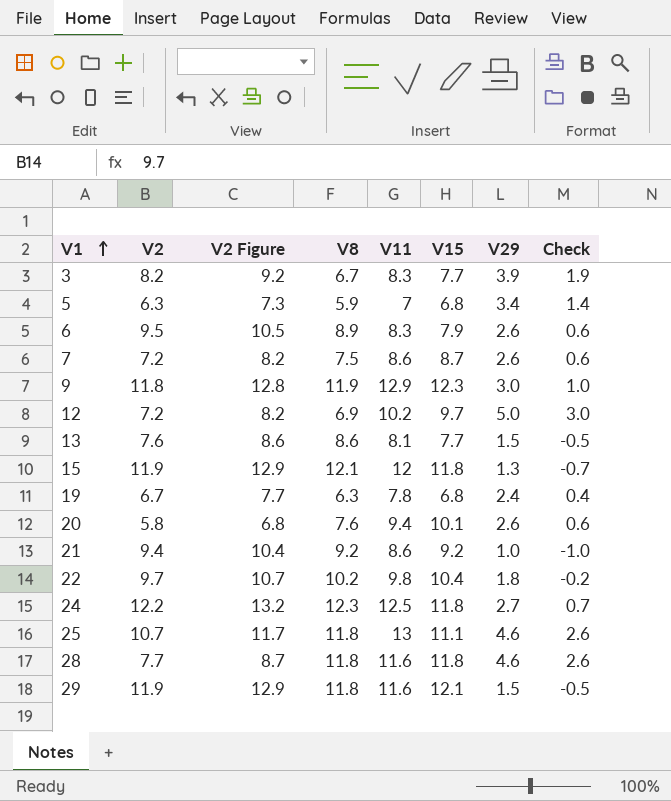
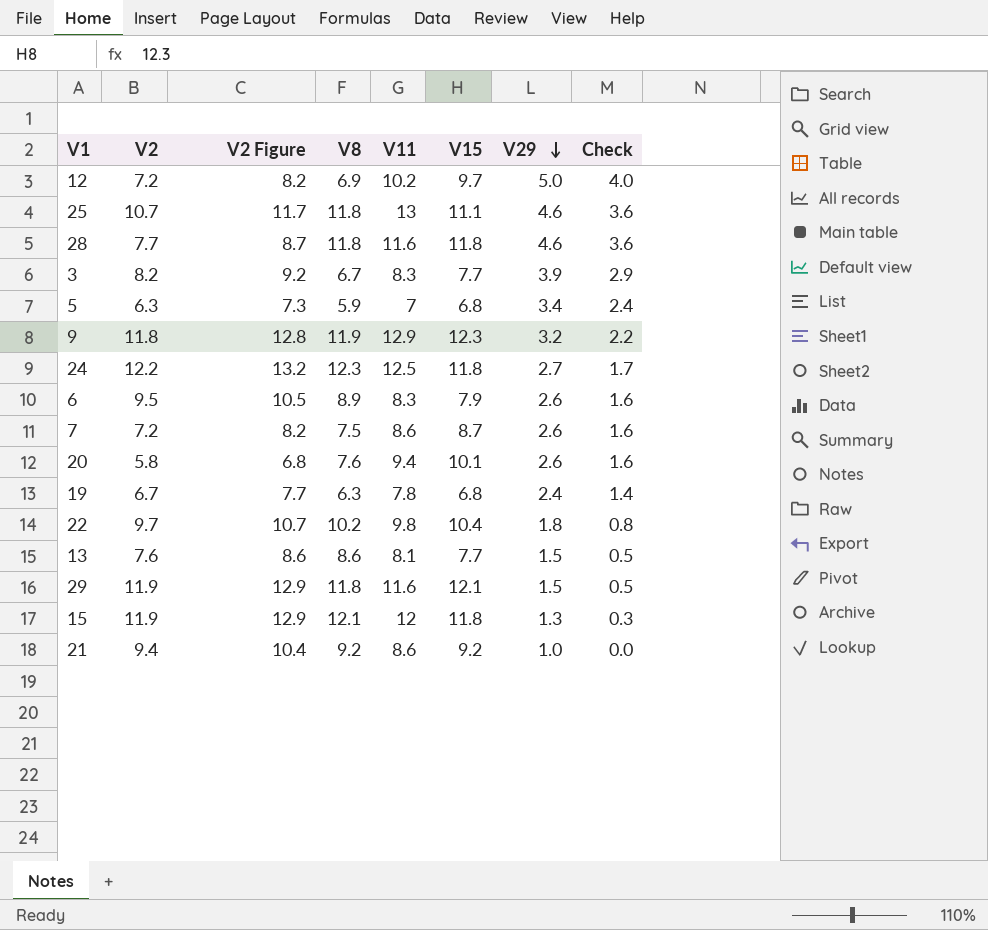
row order: V1 ascending -> V29 descending
column Check | formula: [V29] - 2 -> [V29] - 1
9 | V29: 3.0 -> 3.2

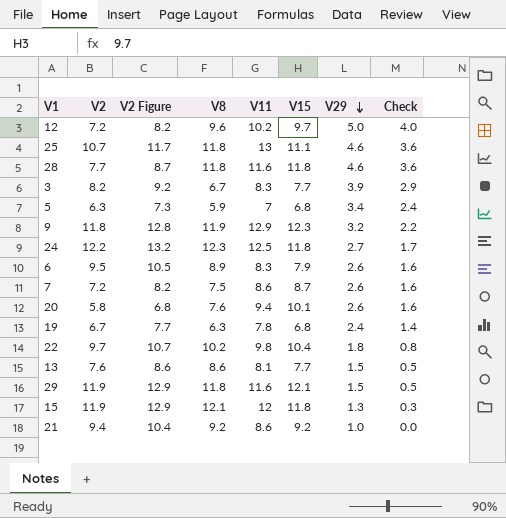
12 | V8: 6.9 -> 9.6

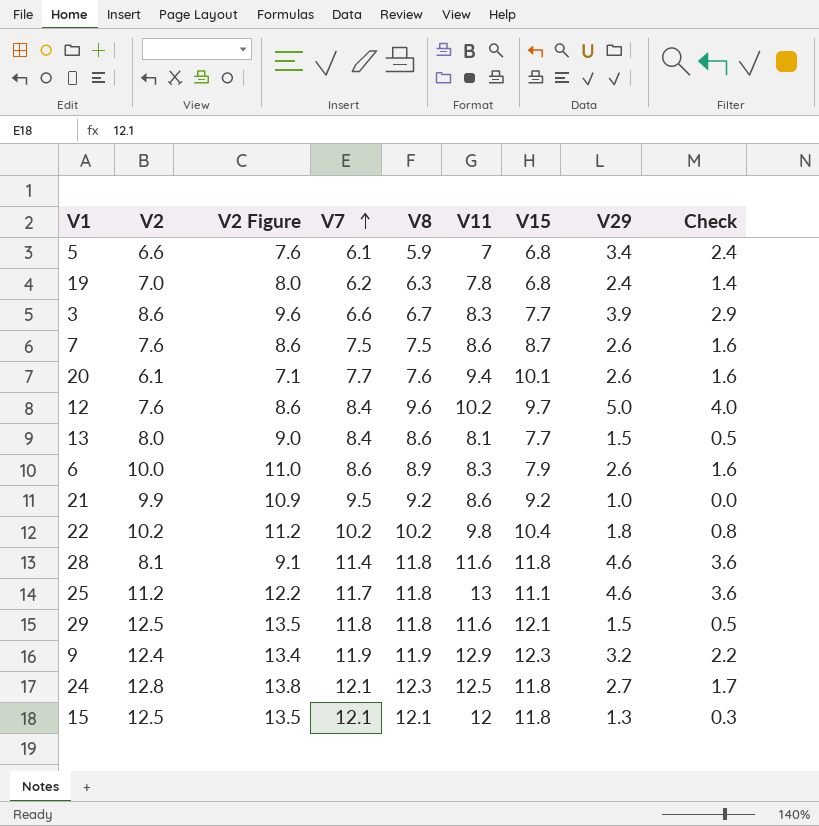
row order: V29 descending -> V7 ascending
column V7 | position: none -> 4
5 | V2: 6.3 -> 6.6
5 | V2 Figure: 7.3 -> 7.6
19 | V2: 6.7 -> 7.0
19 | V2 Figure: 7.7 -> 8.0
3 | V2: 8.2 -> 8.6
3 | V2 Figure: 9.2 -> 9.6
7 | V2: 7.2 -> 7.6
7 | V2 Figure: 8.2 -> 8.6
20 | V2: 5.8 -> 6.1
20 | V2 Figure: 6.8 -> 7.1
12 | V2: 7.2 -> 7.6
12 | V2 Figure: 8.2 -> 8.6
13 | V2: 7.6 -> 8.0
13 | V2 Figure: 8.6 -> 9.0
6 | V2: 9.5 -> 10.0
6 | V2 Figure: 10.5 -> 11.0
21 | V2: 9.4 -> 9.9
21 | V2 Figure: 10.4 -> 10.9
22 | V2: 9.7 -> 10.2
22 | V2 Figure: 10.7 -> 11.2
28 | V2: 7.7 -> 8.1
28 | V2 Figure: 8.7 -> 9.1
25 | V2: 10.7 -> 11.2
25 | V2 Figure: 11.7 -> 12.2
29 | V2: 11.9 -> 12.5
29 | V2 Figure: 12.9 -> 13.5
9 | V2: 11.8 -> 12.4
9 | V2 Figure: 12.8 -> 13.4
24 | V2: 12.2 -> 12.8
24 | V2 Figure: 13.2 -> 13.8
15 | V2: 11.9 -> 12.5
15 | V2 Figure: 12.9 -> 13.5

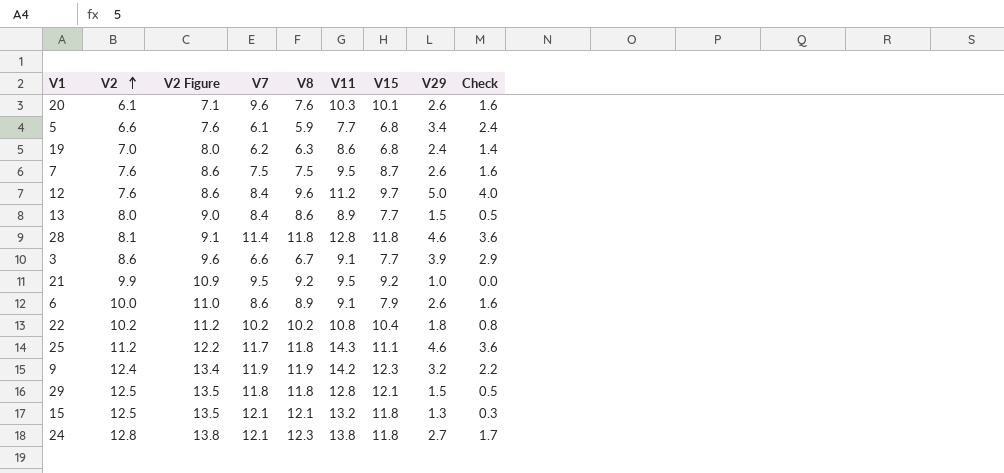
row order: V7 ascending -> V2 ascending
20 | V7: 7.7 -> 9.6
20 | V11: 9.4 -> 10.3
5 | V11: 7 -> 7.7
19 | V11: 7.8 -> 8.6
7 | V11: 8.6 -> 9.5
12 | V11: 10.2 -> 11.2
13 | V11: 8.1 -> 8.9
28 | V11: 11.6 -> 12.8
3 | V11: 8.3 -> 9.1
21 | V11: 8.6 -> 9.5
6 | V11: 8.3 -> 9.1
22 | V11: 9.8 -> 10.8
25 | V11: 13 -> 14.3
9 | V11: 12.9 -> 14.2
29 | V11: 11.6 -> 12.8
15 | V11: 12 -> 13.2
24 | V11: 12.5 -> 13.8

